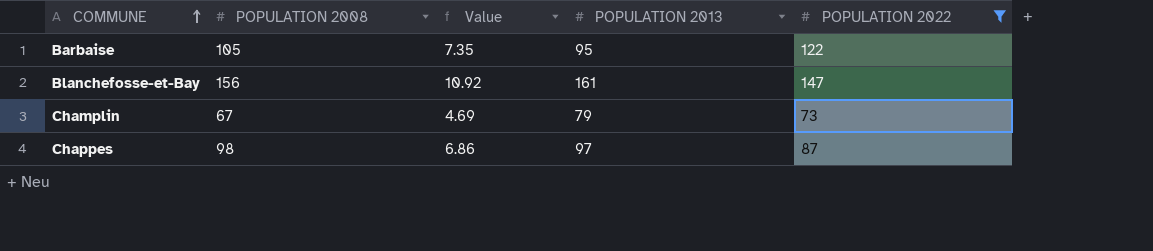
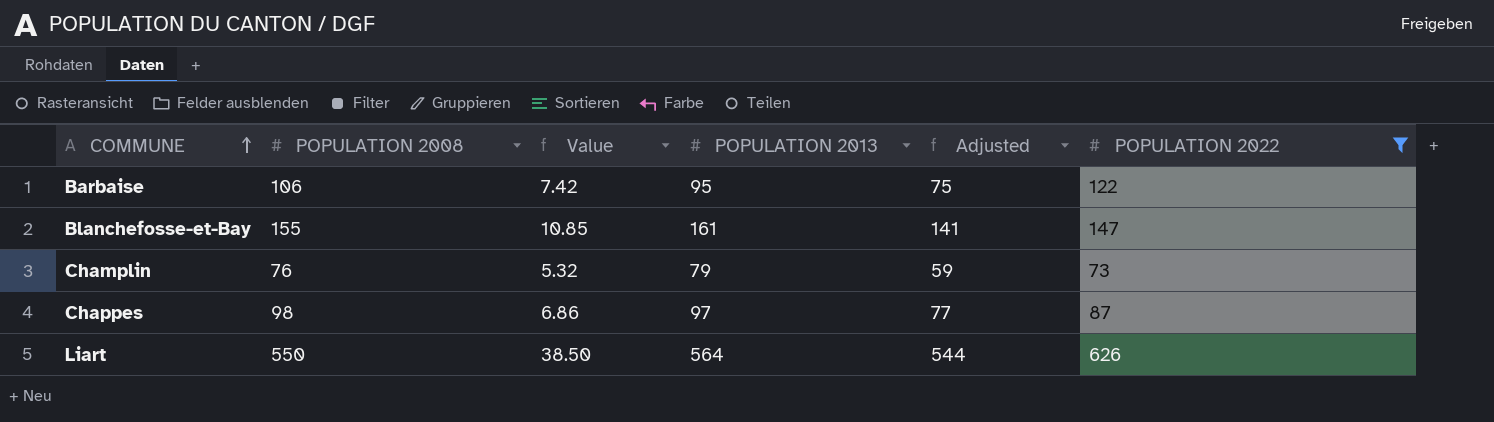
column Adjusted | formula: none -> [POPULATION 2013] - 20
Barbaise | POPULATION 2008: 105 -> 106
Barbaise | Value: 7.35 -> 7.42
Blanchefosse-et-Bay | POPULATION 2008: 156 -> 155
Blanchefosse-et-Bay | Value: 10.92 -> 10.85
Champlin | POPULATION 2008: 67 -> 76
Champlin | Value: 4.69 -> 5.32
row Liart: none -> 550 | 38.50 | 564 | 544 | 626

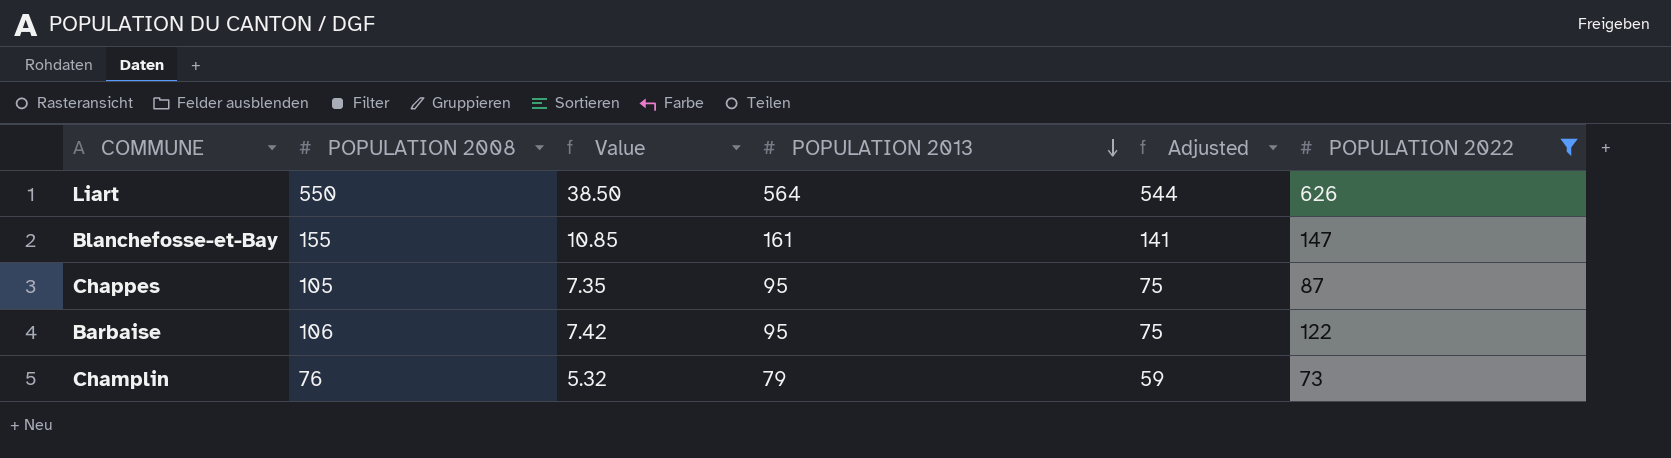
row order: COMMUNE ascending -> POPULATION 2013 descending
Chappes | POPULATION 2008: 98 -> 105
Chappes | Value: 6.86 -> 7.35
Chappes | POPULATION 2013: 97 -> 95
Chappes | Adjusted: 77 -> 75

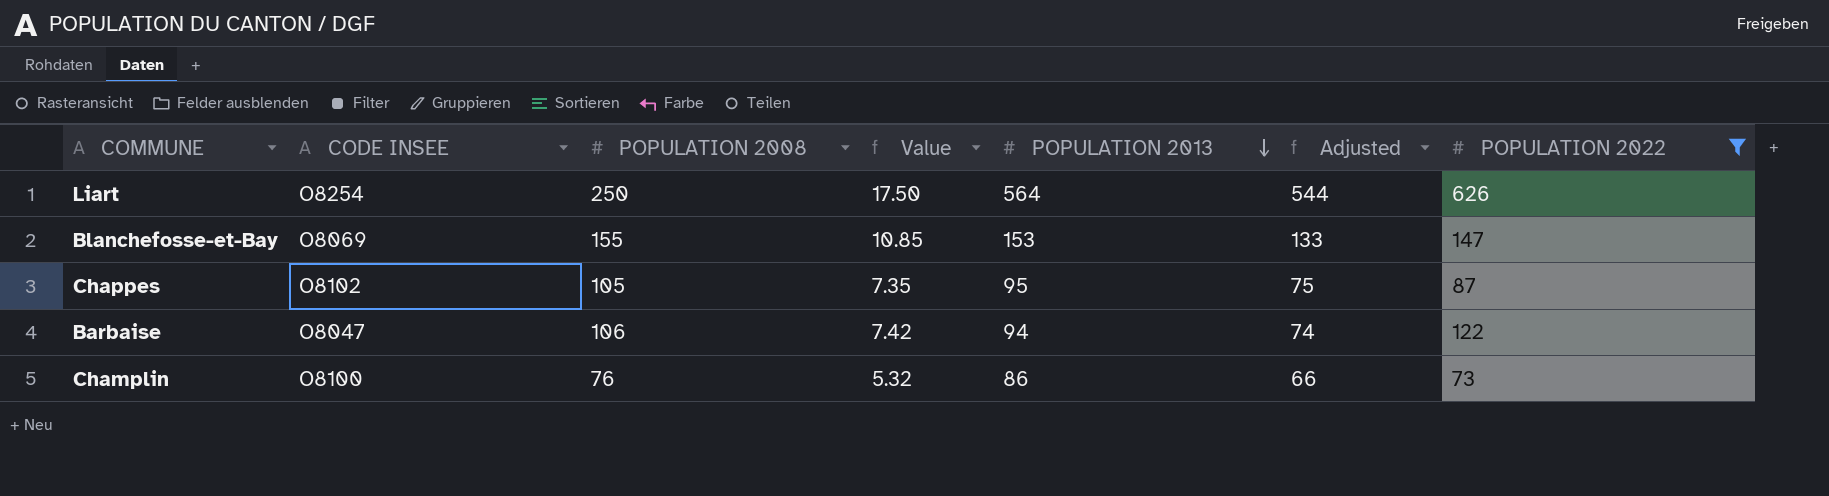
column CODE INSEE | position: none -> 2
Liart | POPULATION 2008: 550 -> 250
Liart | Value: 38.50 -> 17.50
Blanchefosse-et-Bay | POPULATION 2013: 161 -> 153
Blanchefosse-et-Bay | Adjusted: 141 -> 133
Barbaise | POPULATION 2013: 95 -> 94
Barbaise | Adjusted: 75 -> 74
Champlin | POPULATION 2013: 79 -> 86
Champlin | Adjusted: 59 -> 66

